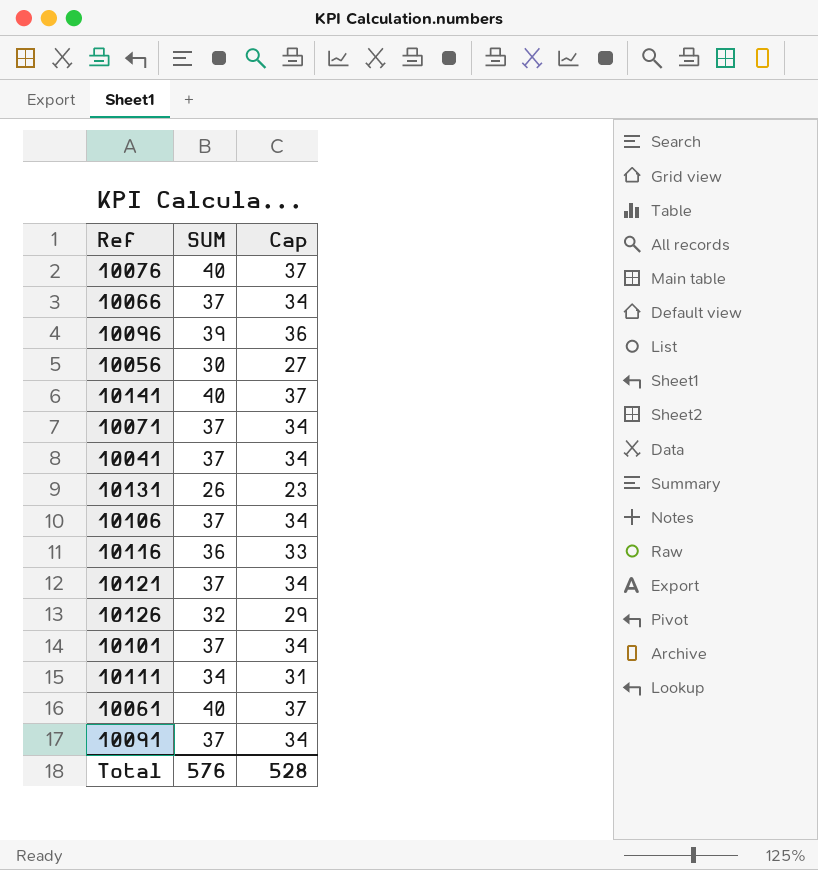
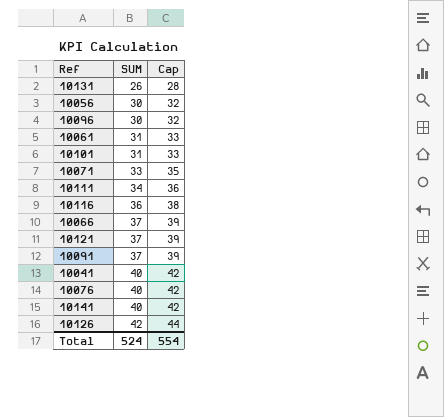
row order: none -> SUM ascending
column Cap | formula: [SUM] - 3 -> [SUM] + 2
row 10106: 37 | 34 -> none
10096 | SUM: 39 -> 30
10061 | SUM: 40 -> 31
10101 | SUM: 37 -> 31
10071 | SUM: 37 -> 33
10041 | SUM: 37 -> 40
10126 | SUM: 32 -> 42
Total | SUM: 576 -> 524
Total | Cap: 528 -> 554

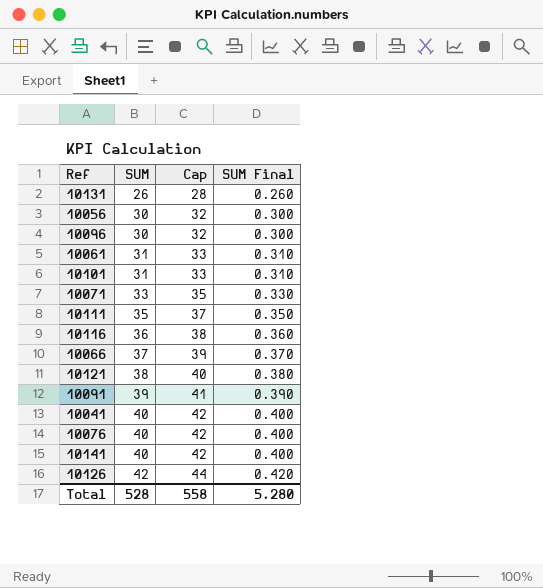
column SUM Final | formula: none -> [SUM] * 0.01
10111 | SUM: 34 -> 35
10111 | Cap: 36 -> 37
10121 | SUM: 37 -> 38
10121 | Cap: 39 -> 40
10091 | SUM: 37 -> 39
10091 | Cap: 39 -> 41
Total | SUM: 524 -> 528
Total | Cap: 554 -> 558

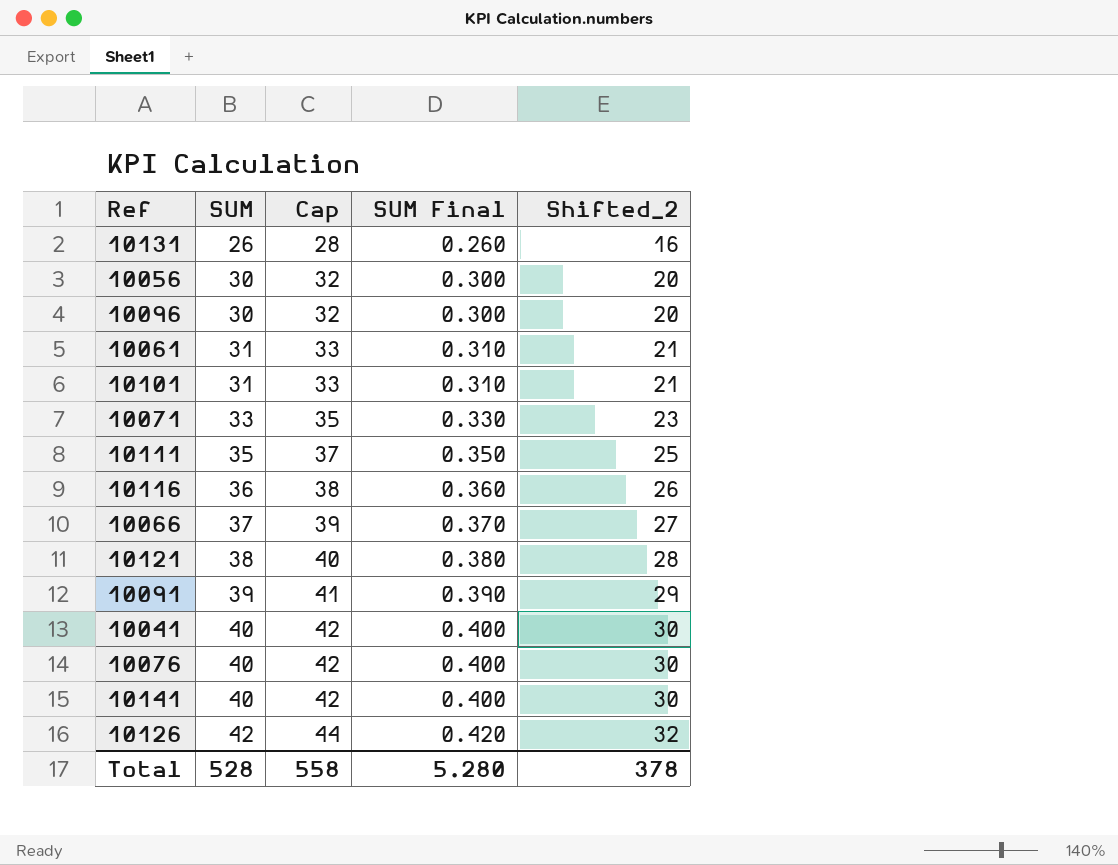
column Shifted_2 | formula: none -> [SUM] - 10

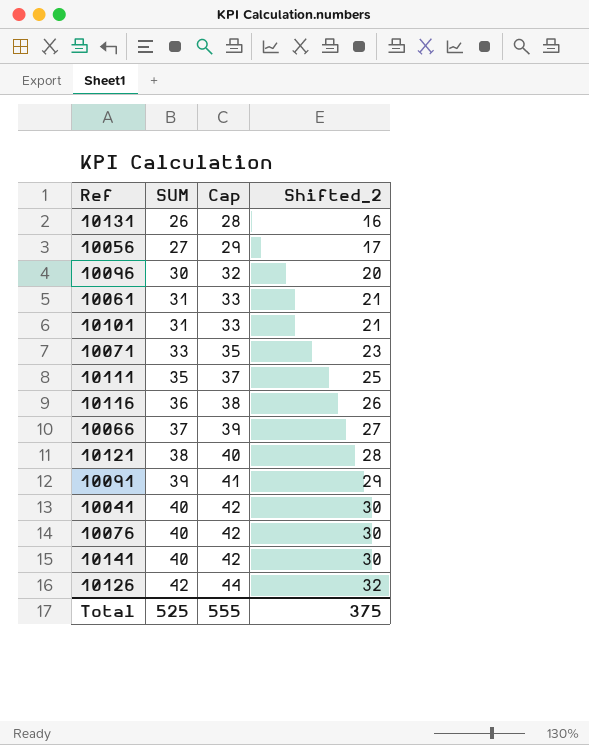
column SUM Final | formula: [SUM] * 0.01 -> none
10056 | SUM: 30 -> 27
10056 | Cap: 32 -> 29
10056 | Shifted_2: 20 -> 17
Total | SUM: 528 -> 525
Total | Cap: 558 -> 555
Total | Shifted_2: 378 -> 375

